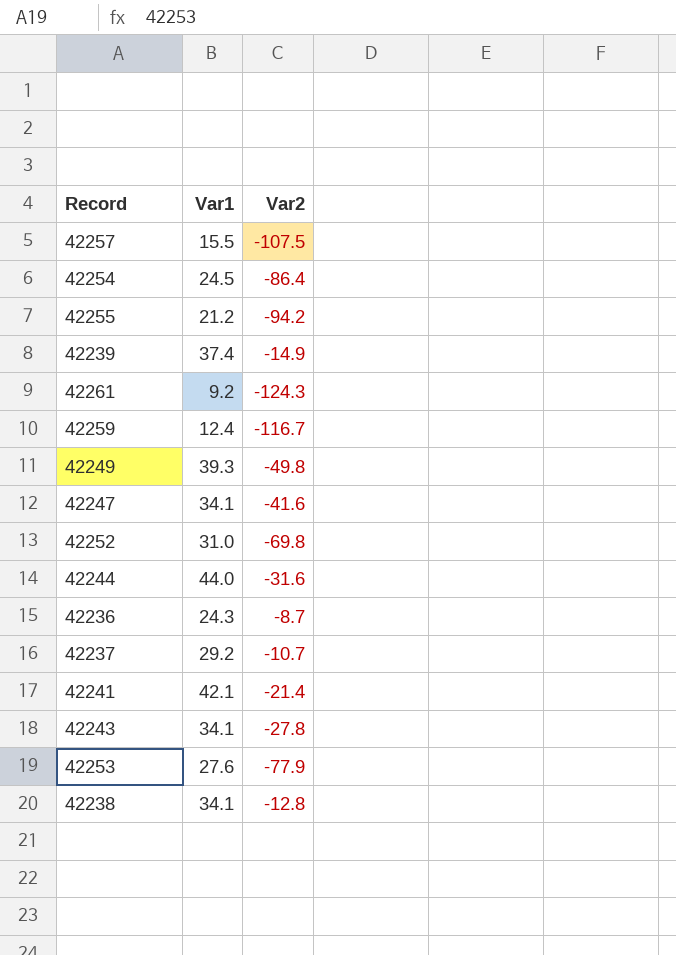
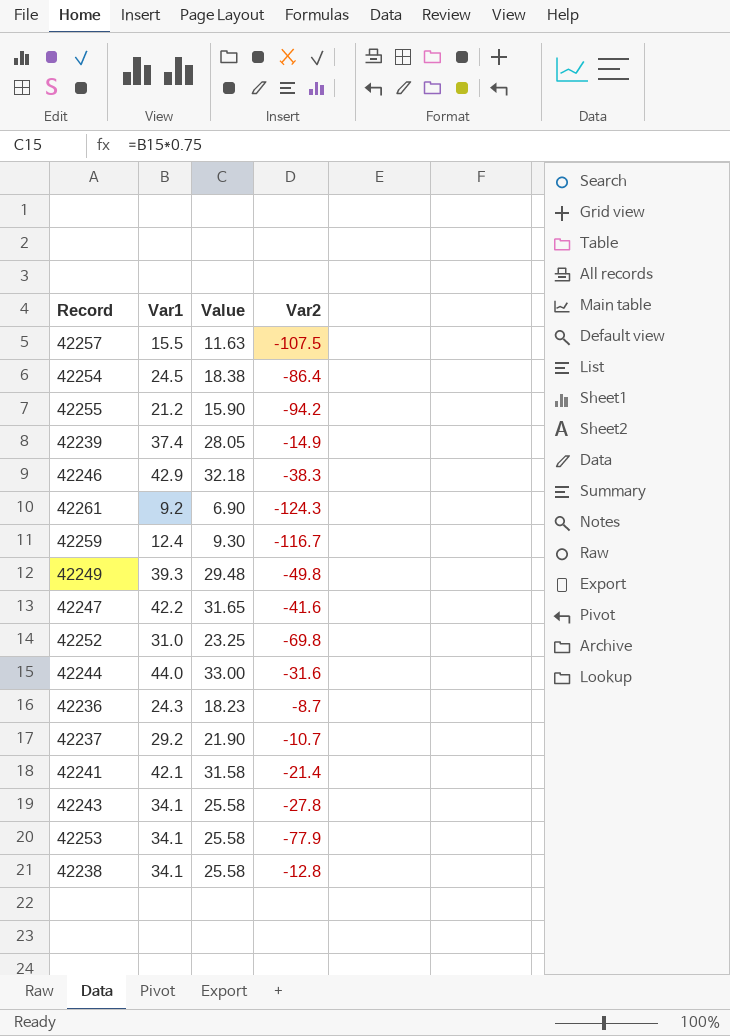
column Value | formula: none -> [Var1] * 0.75
row 42246: none -> 42.9 | 32.18 | -38.3
42247 | Var1: 34.1 -> 42.2
42253 | Var1: 27.6 -> 34.1

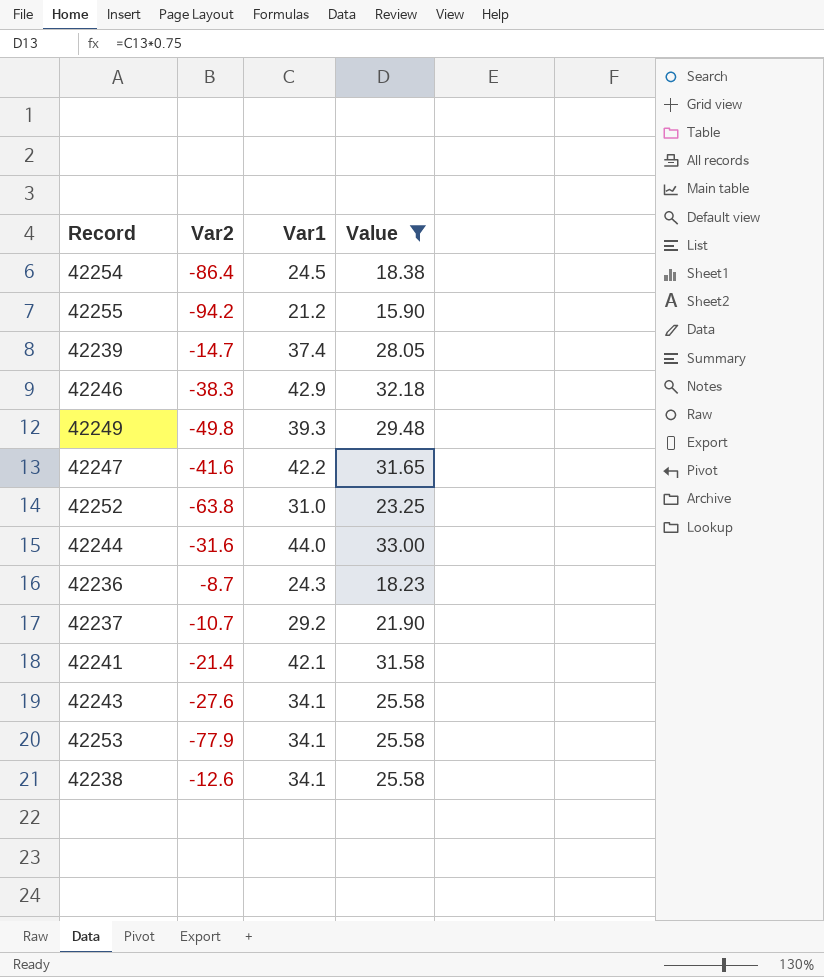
filter: none -> Value >= 15.90
column Var2 | position: 4 -> 2
42239 | Var2: -14.9 -> -14.7
42252 | Var2: -69.8 -> -63.8
42243 | Var2: -27.8 -> -27.6
42238 | Var2: -12.8 -> -12.6

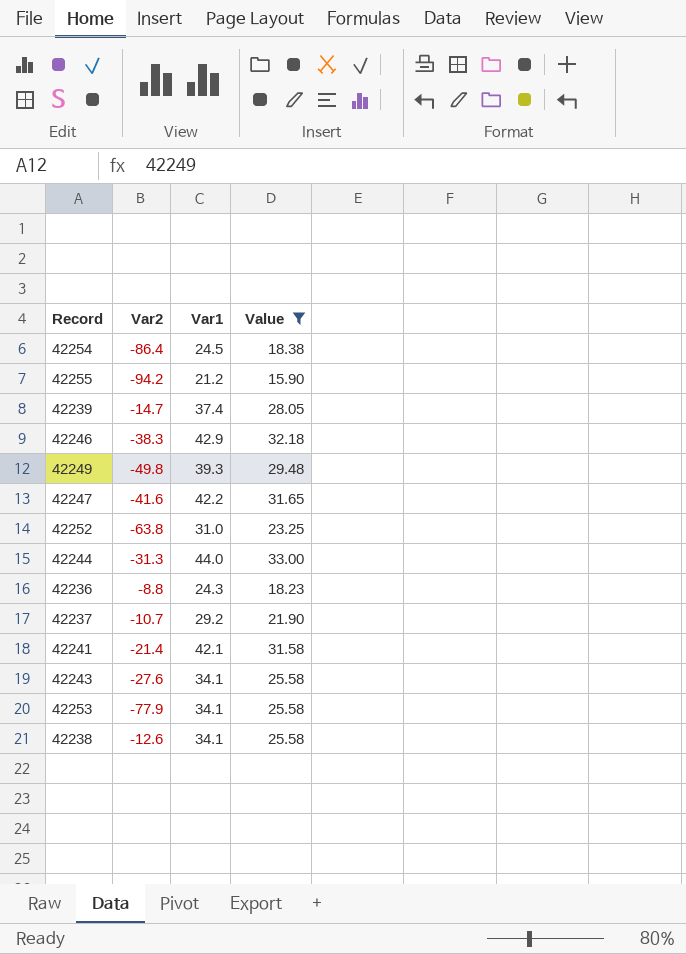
42244 | Var2: -31.6 -> -31.3
42236 | Var2: -8.7 -> -8.8

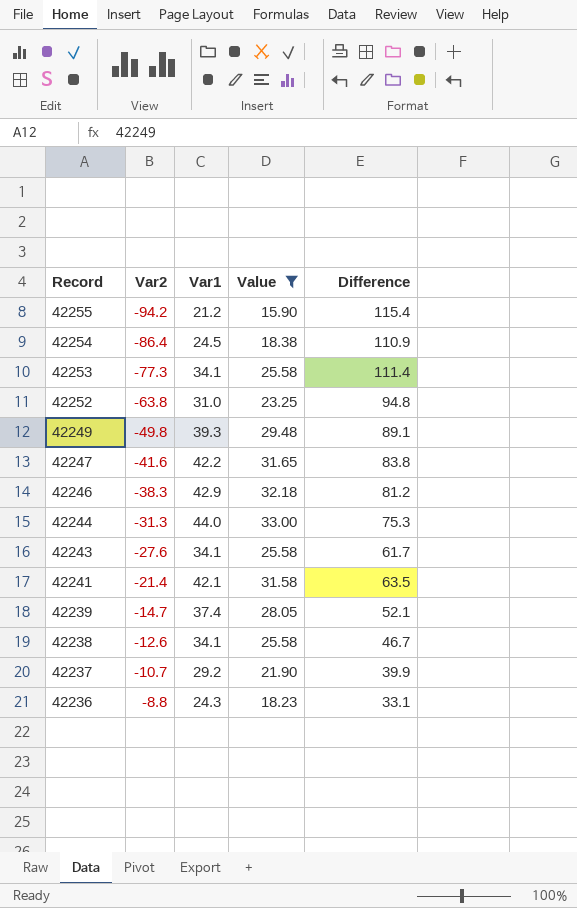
row order: none -> Record descending
column Difference | formula: none -> [Var1] - [Var2]
42253 | Var2: -77.9 -> -77.3

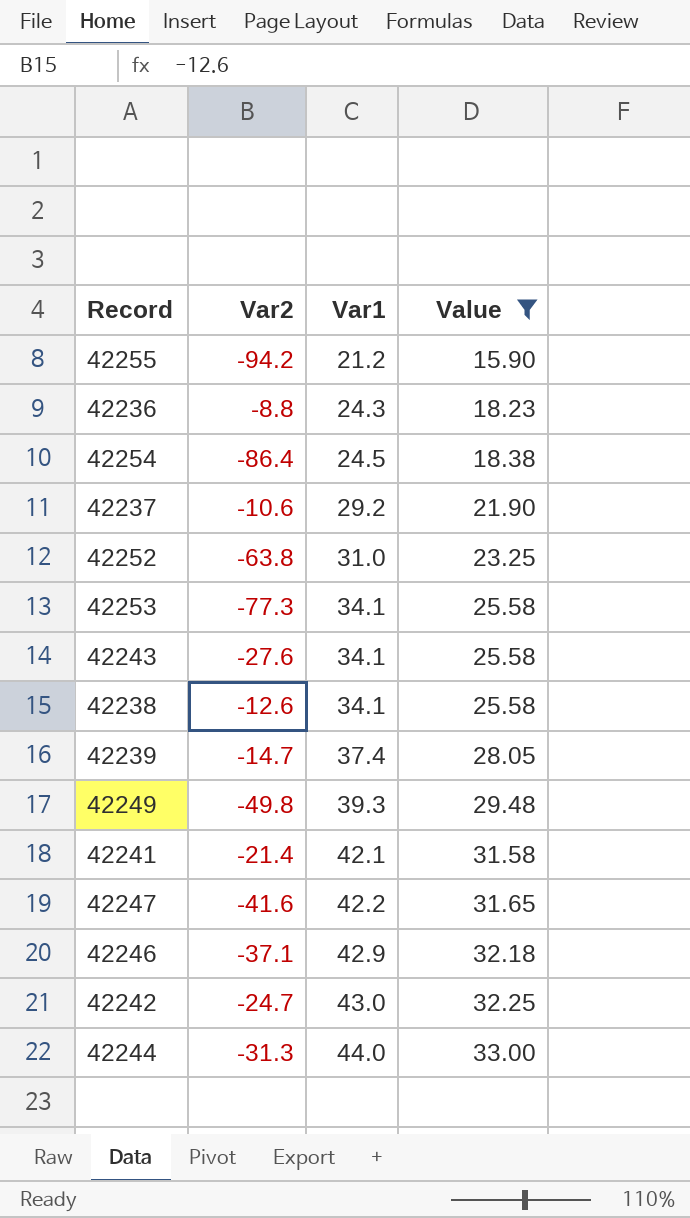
row order: Record descending -> Var1 ascending
column Difference | formula: [Var1] - [Var2] -> none
42237 | Var2: -10.7 -> -10.6
42246 | Var2: -38.3 -> -37.1
row 42242: none -> -24.7 | 43.0 | 32.25

